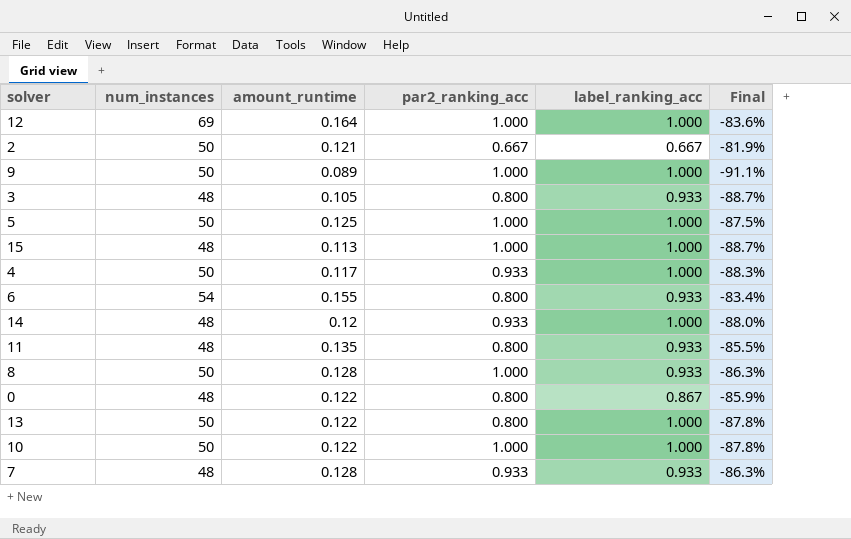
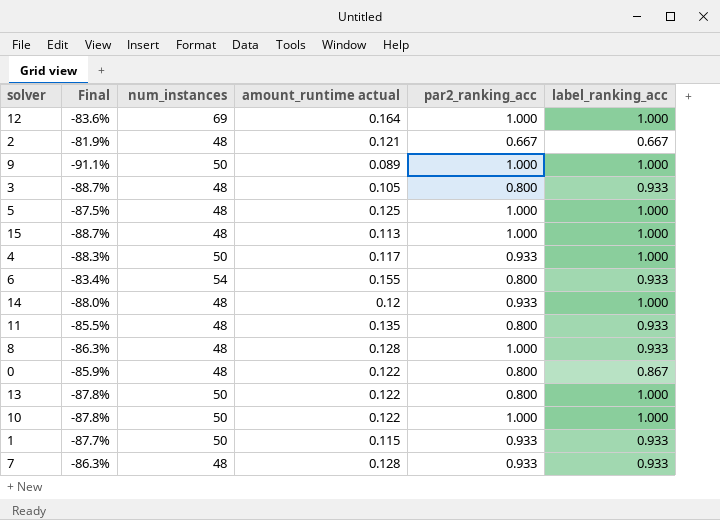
column Final | position: 6 -> 2
column name: amount_runtime -> amount_runtime actual
2 | num_instances: 50 -> 48
5 | num_instances: 50 -> 48
8 | num_instances: 50 -> 48
row 1: none -> -87.7% | 50 | 0.115 | 0.933 | 0.933

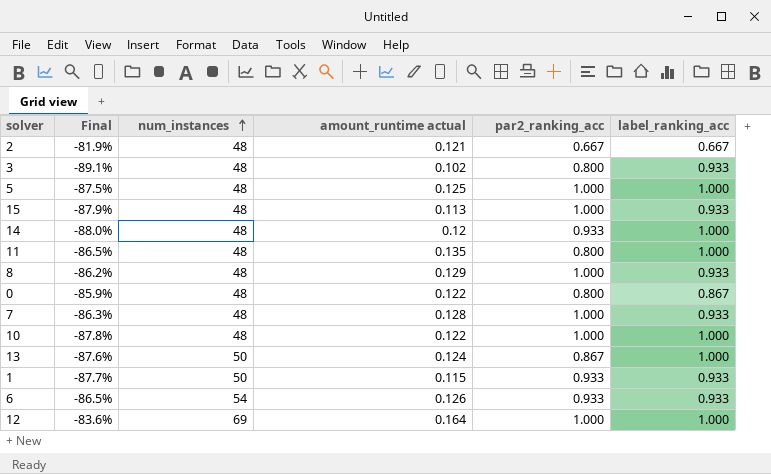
row order: none -> num_instances ascending
row 9: -91.1% | 50 | 0.089 | 1.000 | 1.000 -> none
row 4: -88.3% | 50 | 0.117 | 0.933 | 1.000 -> none
3 | Final: -88.7% -> -89.1%
3 | amount_runtime actual: 0.105 -> 0.102
15 | Final: -88.7% -> -87.9%
15 | label_ranking_acc: 1.000 -> 0.933
11 | Final: -85.5% -> -86.5%
11 | label_ranking_acc: 0.933 -> 1.000
8 | Final: -86.3% -> -86.2%
8 | amount_runtime actual: 0.128 -> 0.129
7 | par2_ranking_acc: 0.933 -> 1.000
10 | num_instances: 50 -> 48
13 | Final: -87.8% -> -87.6%
13 | amount_runtime actual: 0.122 -> 0.124
13 | par2_ranking_acc: 0.800 -> 0.867
6 | Final: -83.4% -> -86.5%
6 | amount_runtime actual: 0.155 -> 0.126
6 | par2_ranking_acc: 0.800 -> 0.933

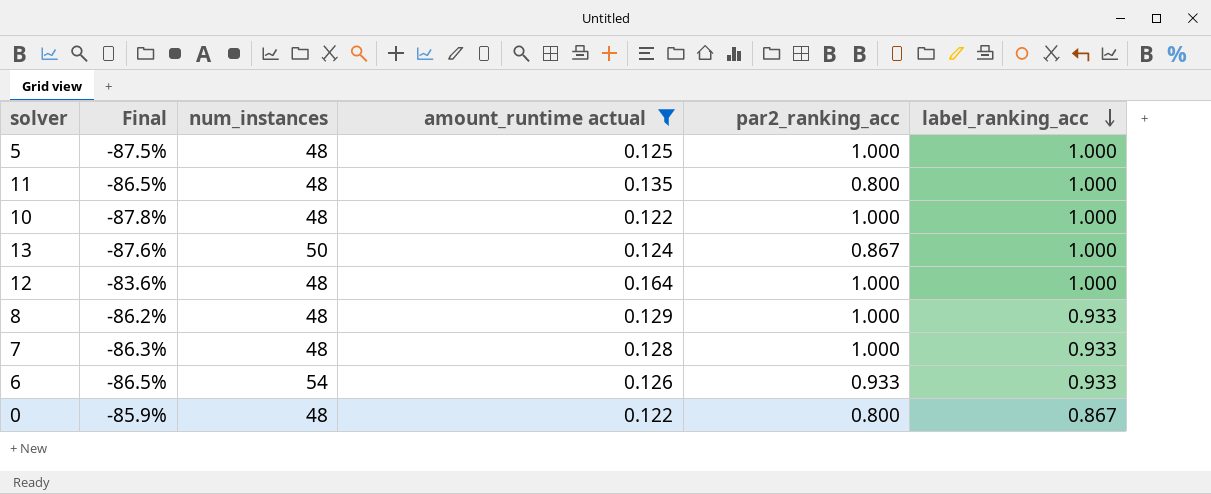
filter: none -> amount_runtime actual >= 0.122
row order: num_instances ascending -> label_ranking_acc descending
12 | num_instances: 69 -> 48

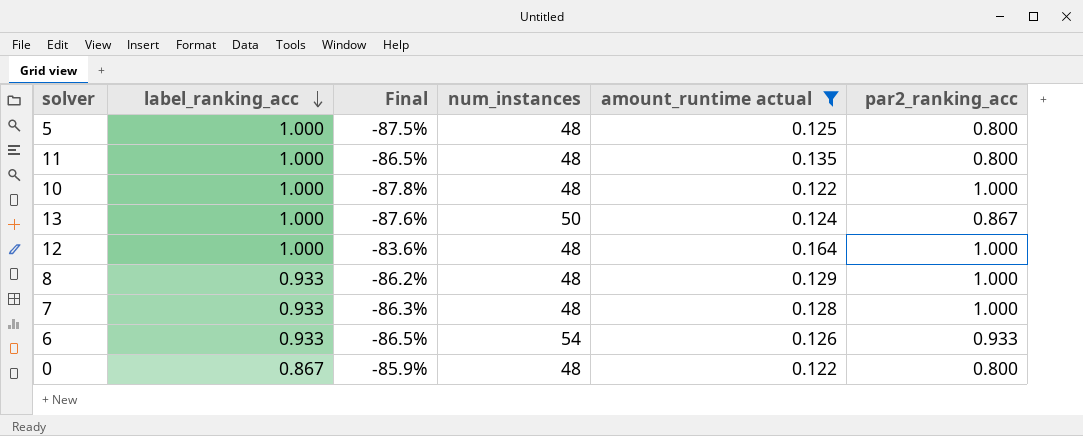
column label_ranking_acc | position: 6 -> 2
5 | par2_ranking_acc: 1.000 -> 0.800

